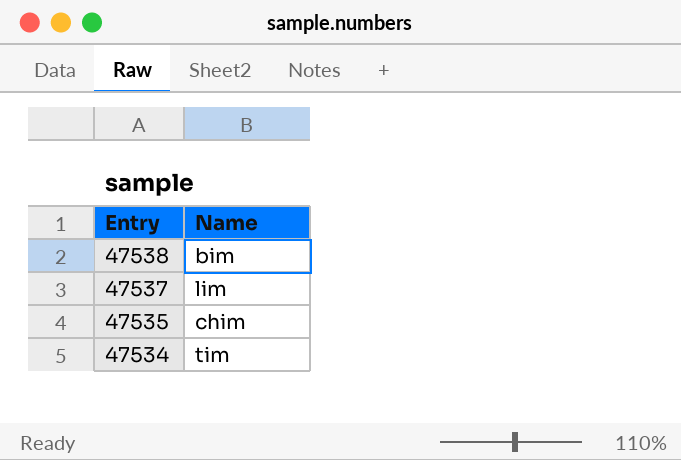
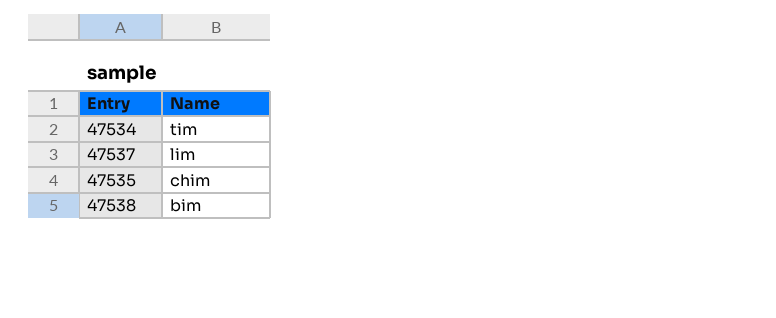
row order: Entry descending -> Name descending

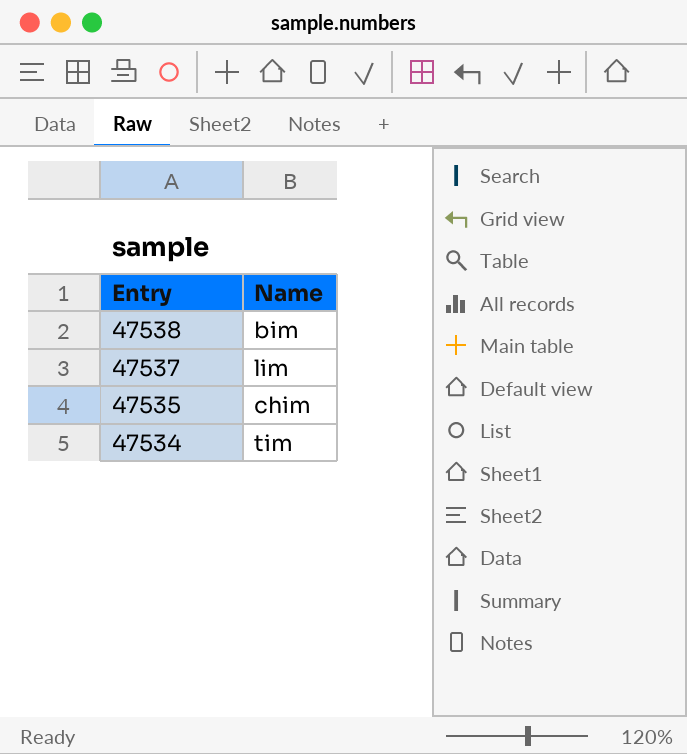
row order: Name descending -> Entry descending

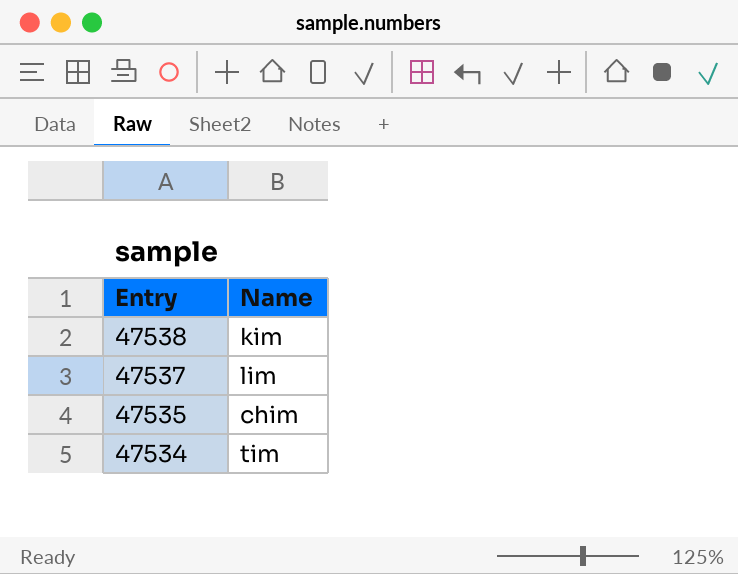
47538 | Name: bim -> kim

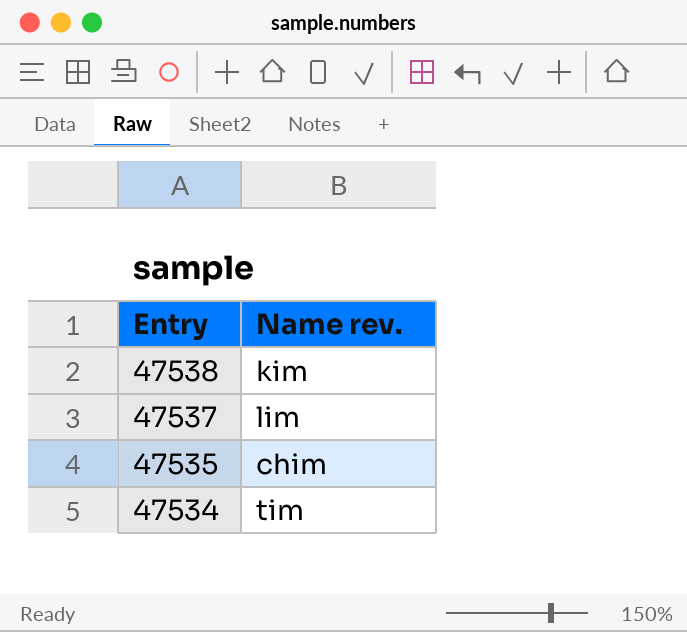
column name: Name -> Name rev.

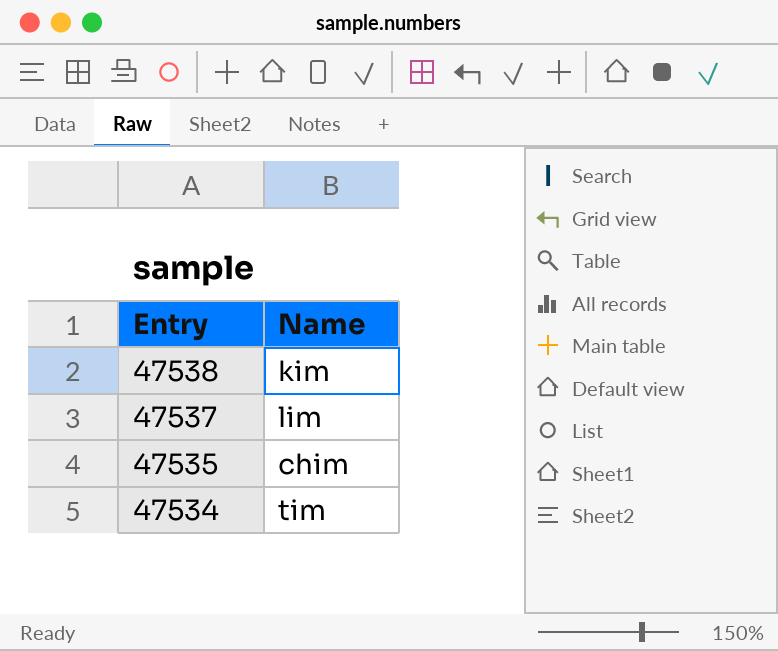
column name: Name rev. -> Name

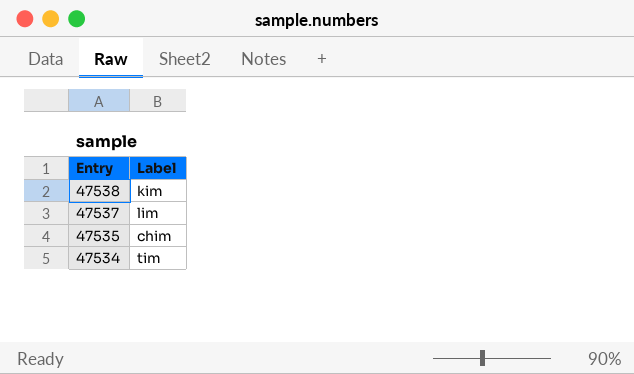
column name: Name -> Label

